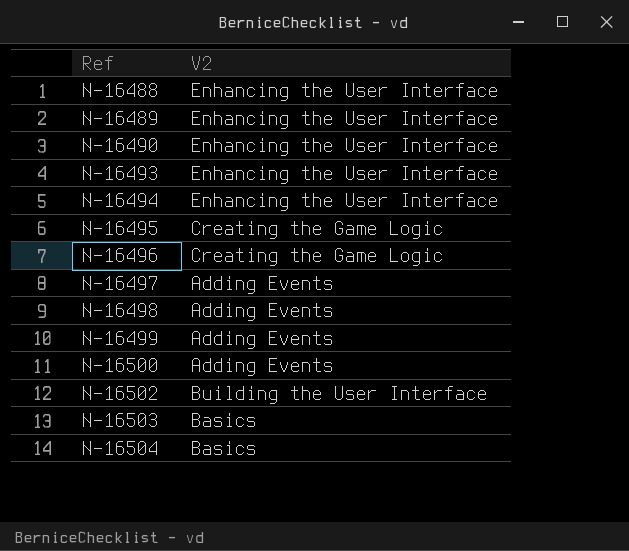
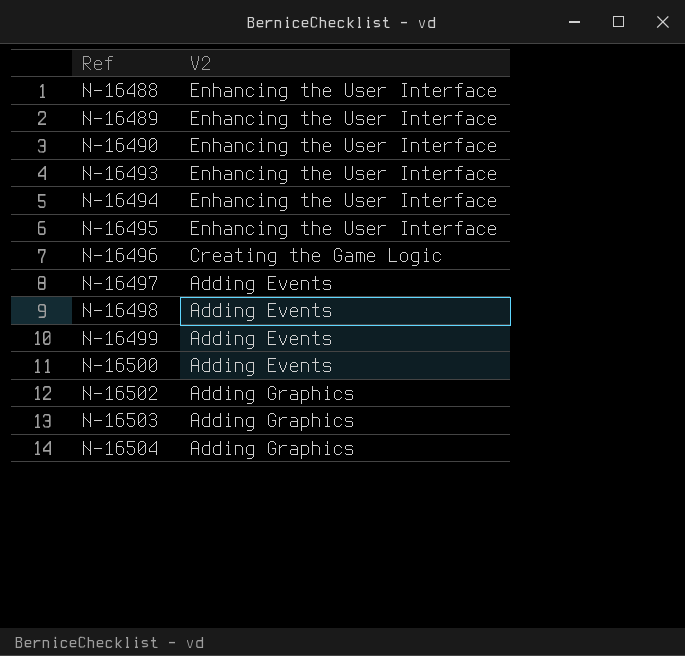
N-16495 | V2: Creating the Game Logic -> Enhancing the User Interface
N-16502 | V2: Building the User Interface -> Adding Graphics
N-16503 | V2: Basics -> Adding Graphics
N-16504 | V2: Basics -> Adding Graphics

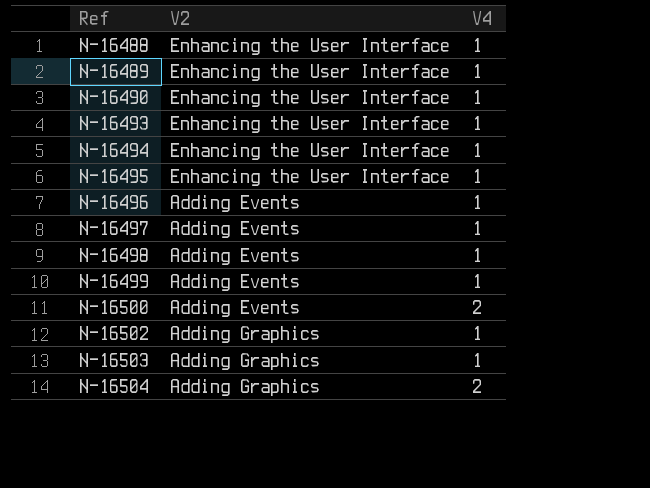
column V4 | position: none -> 3
N-16496 | V2: Creating the Game Logic -> Adding Events

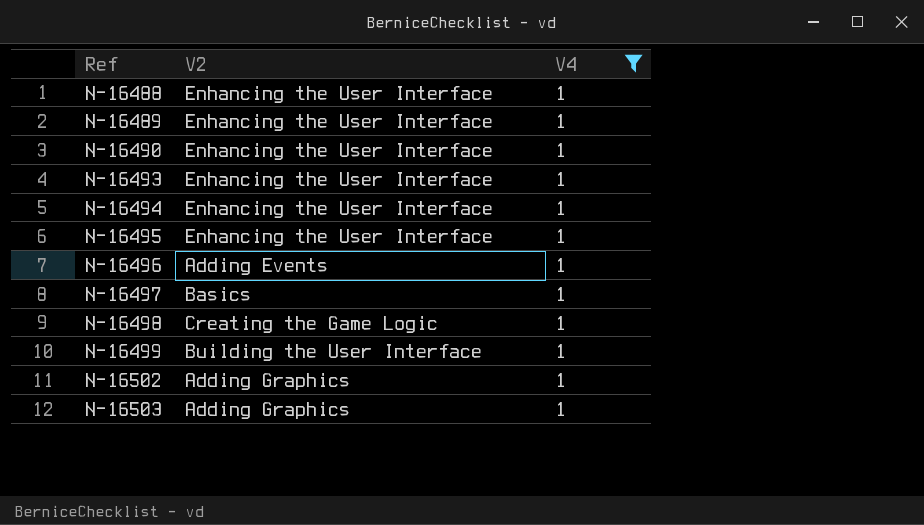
filter: none -> V4 = 1
N-16497 | V2: Adding Events -> Basics
N-16498 | V2: Adding Events -> Creating the Game Logic
N-16499 | V2: Adding Events -> Building the User Interface

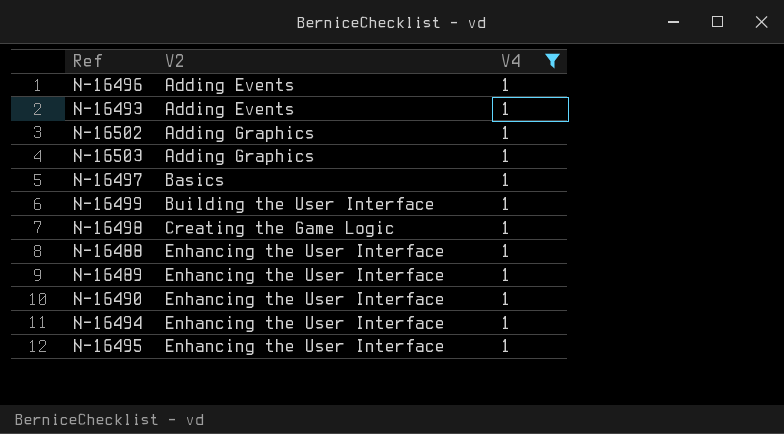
row order: Ref ascending -> V2 ascending
N-16493 | V2: Enhancing the User Interface -> Adding Events

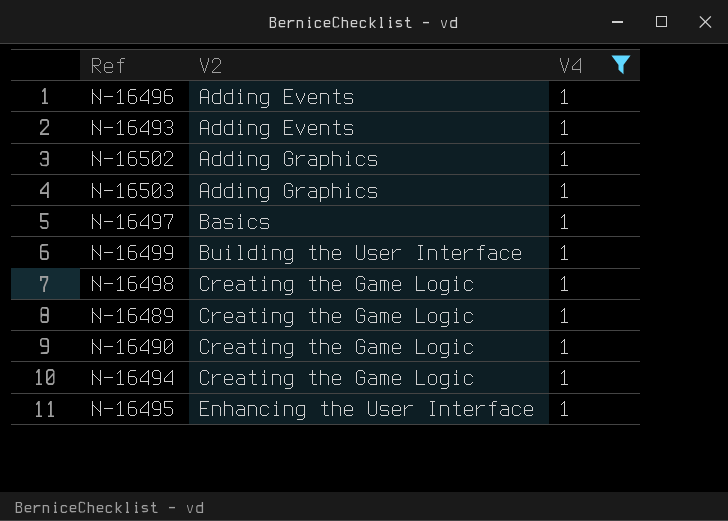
row N-16488: Enhancing the User Interface | 1 -> none
N-16489 | V2: Enhancing the User Interface -> Creating the Game Logic
N-16490 | V2: Enhancing the User Interface -> Creating the Game Logic
N-16494 | V2: Enhancing the User Interface -> Creating the Game Logic

